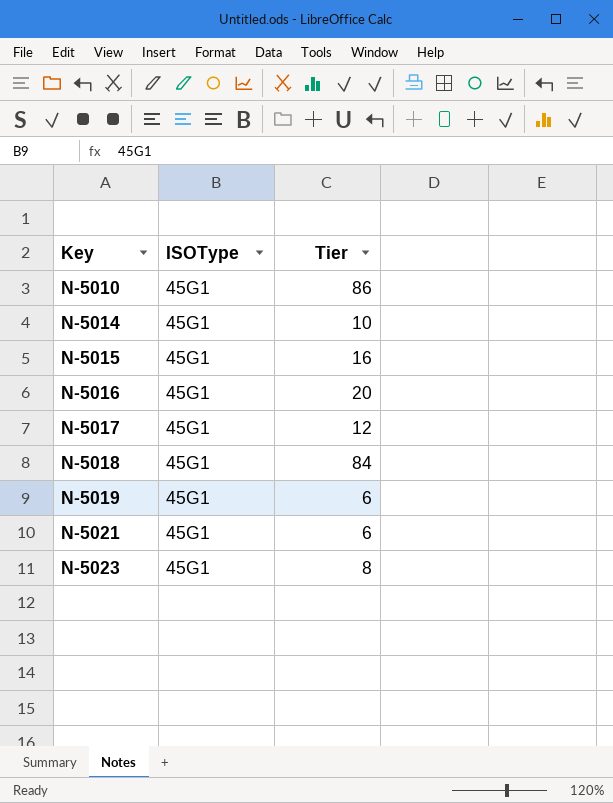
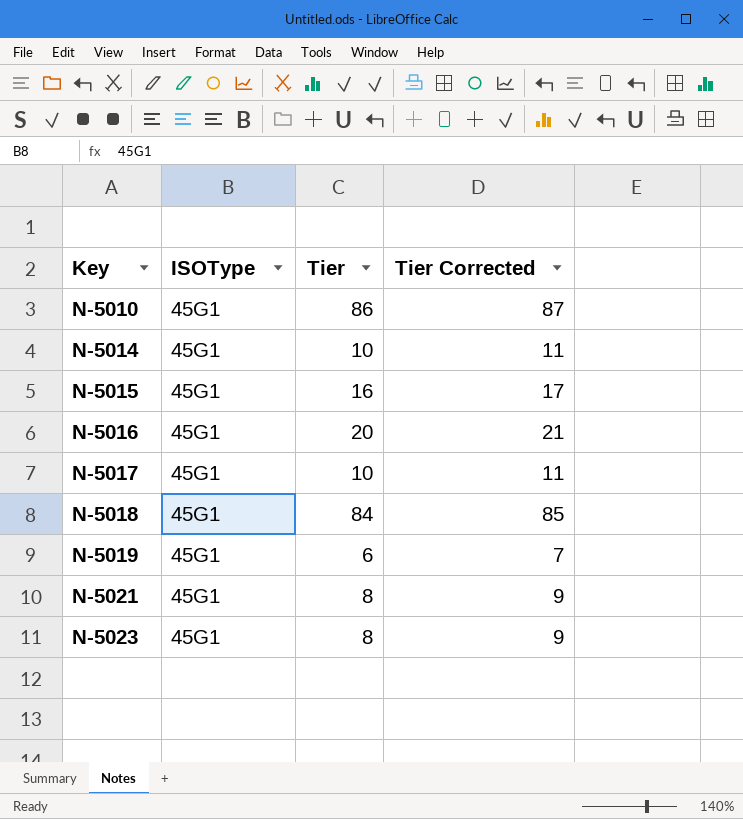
column Tier Corrected | formula: none -> [Tier] + 1
N-5017 | Tier: 12 -> 10
N-5021 | Tier: 6 -> 8

